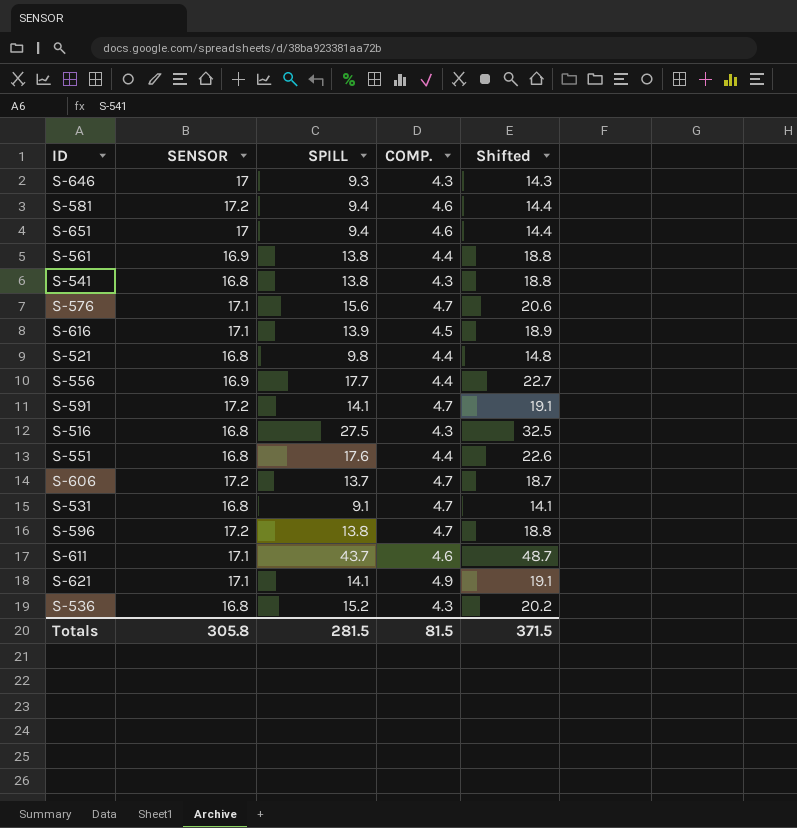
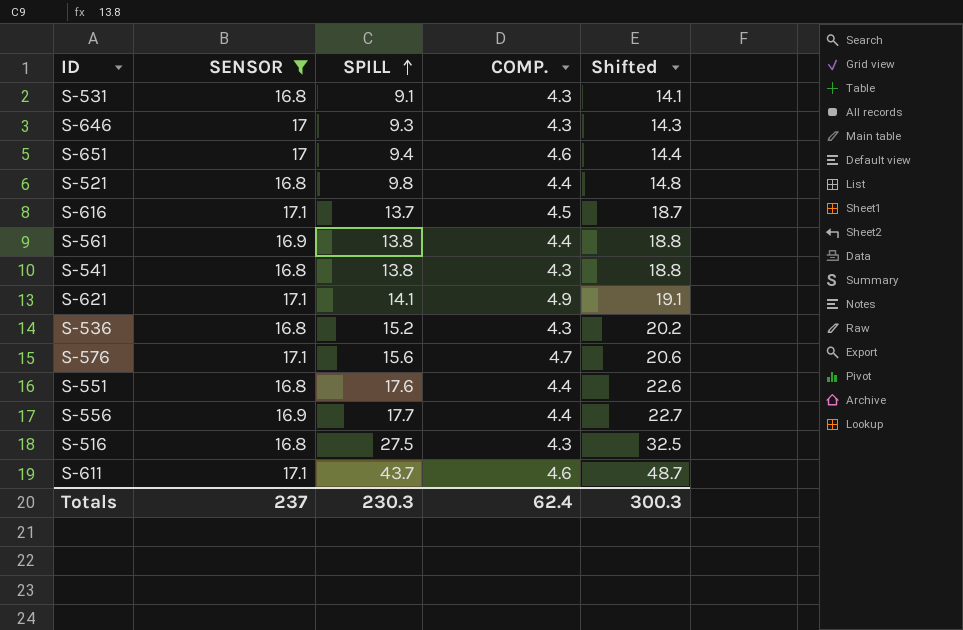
filter: none -> SENSOR != 17.2
row order: none -> SPILL ascending
S-531 | COMP.: 4.7 -> 4.3
S-616 | SPILL: 13.9 -> 13.7
S-616 | Shifted: 18.9 -> 18.7
Totals | SENSOR: 305.8 -> 237
Totals | SPILL: 281.5 -> 230.3
Totals | COMP.: 81.5 -> 62.4
Totals | Shifted: 371.5 -> 300.3

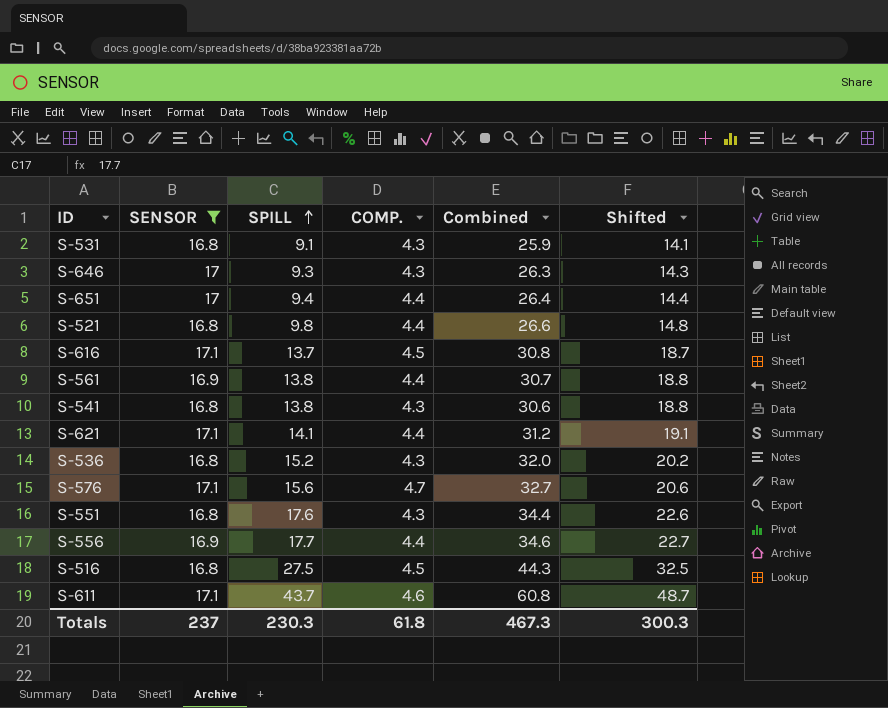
column Combined | formula: none -> [SENSOR] + [SPILL]
S-651 | COMP.: 4.6 -> 4.4
S-621 | COMP.: 4.9 -> 4.4
S-551 | COMP.: 4.4 -> 4.3
S-516 | COMP.: 4.3 -> 4.5
Totals | COMP.: 62.4 -> 61.8

